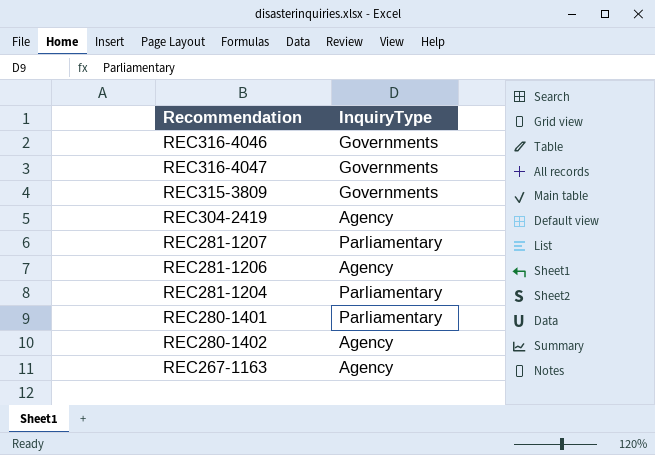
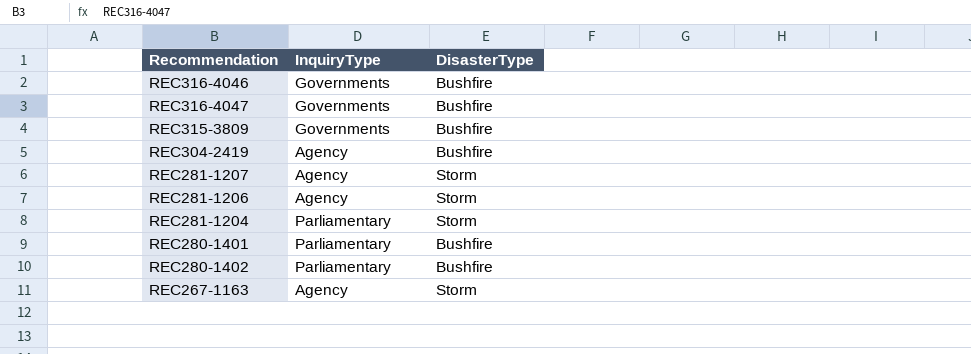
column DisasterType | position: none -> 3
REC281-1207 | InquiryType: Parliamentary -> Agency
REC280-1402 | InquiryType: Agency -> Parliamentary

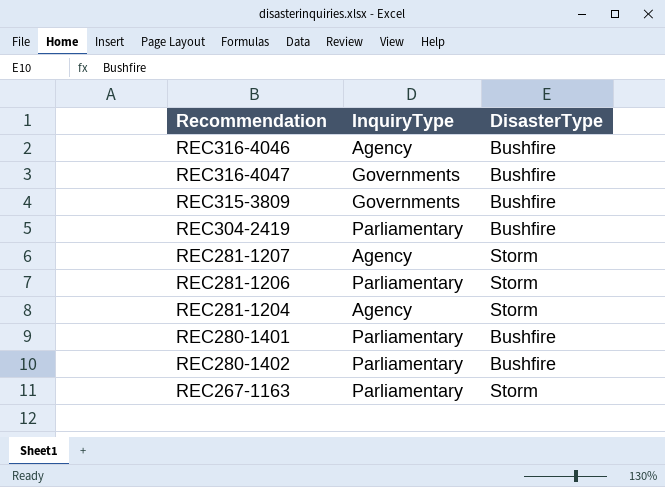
REC316-4046 | InquiryType: Governments -> Agency
REC304-2419 | InquiryType: Agency -> Parliamentary
REC281-1206 | InquiryType: Agency -> Parliamentary
REC281-1204 | InquiryType: Parliamentary -> Agency
REC267-1163 | InquiryType: Agency -> Parliamentary

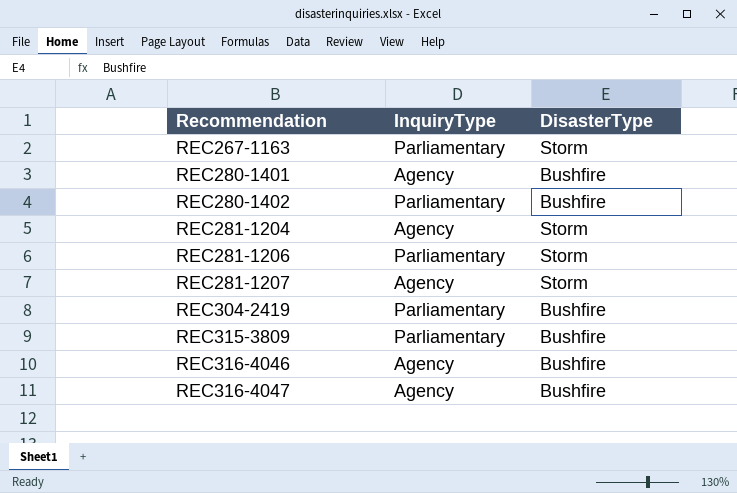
row order: none -> Recommendation ascending
REC280-1401 | InquiryType: Parliamentary -> Agency
REC315-3809 | InquiryType: Governments -> Parliamentary
REC316-4047 | InquiryType: Governments -> Agency

